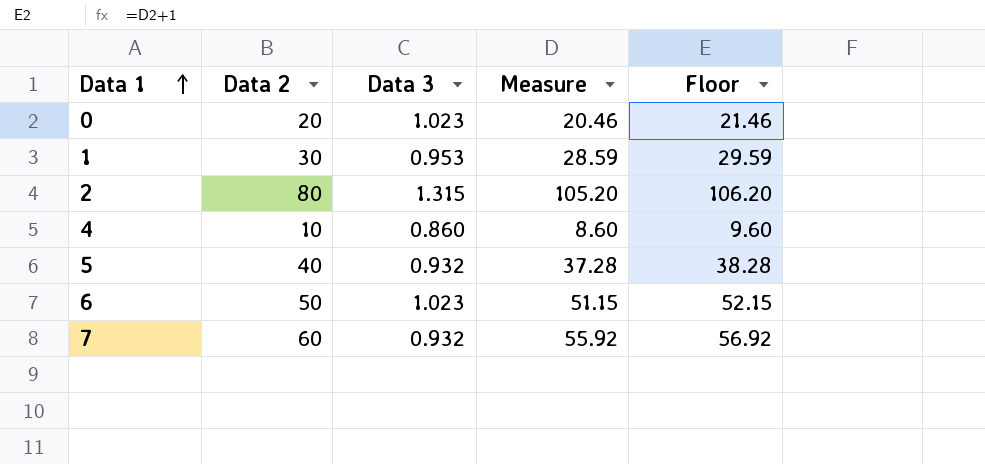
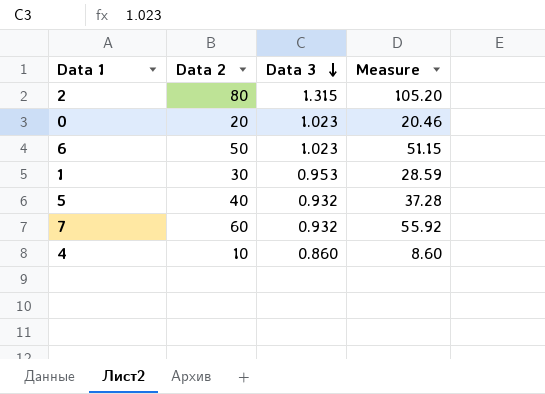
row order: Data 1 ascending -> Data 3 descending
column Floor | formula: [Measure] + 1 -> none

